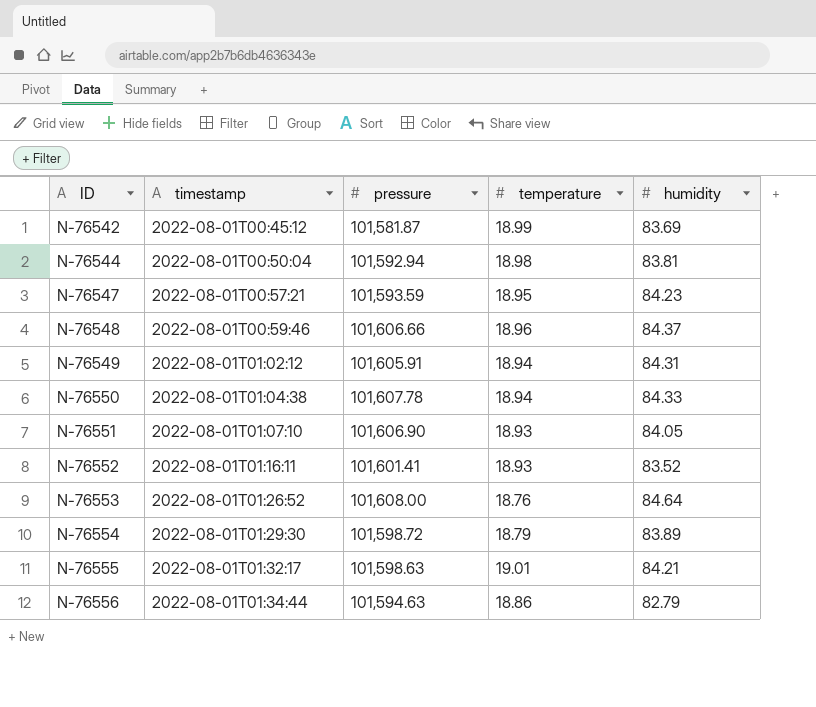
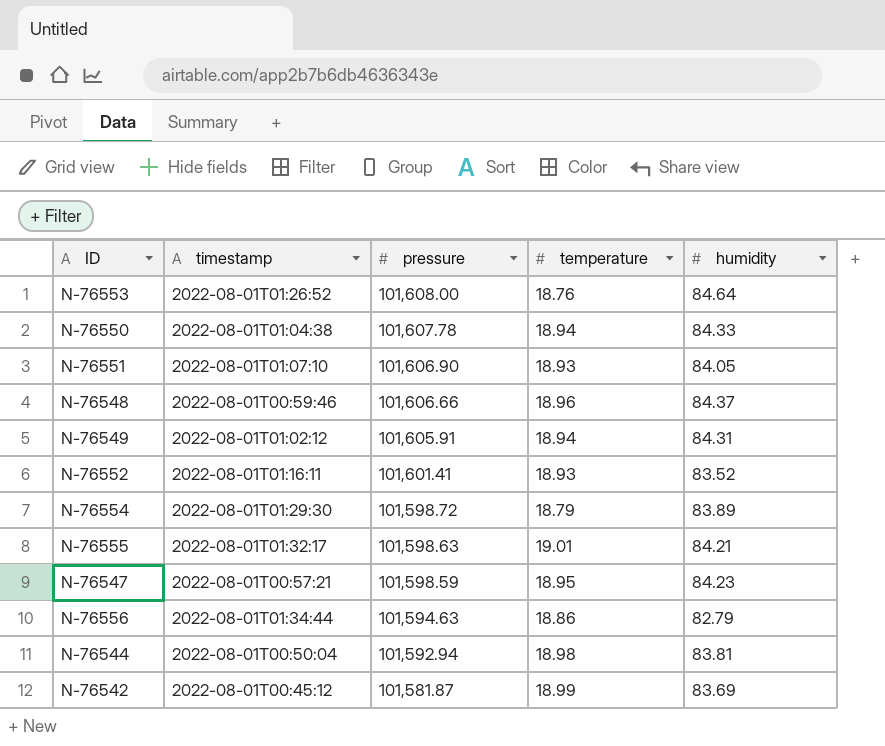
row order: ID ascending -> pressure descending
N-76547 | pressure: 101,593.59 -> 101,598.59

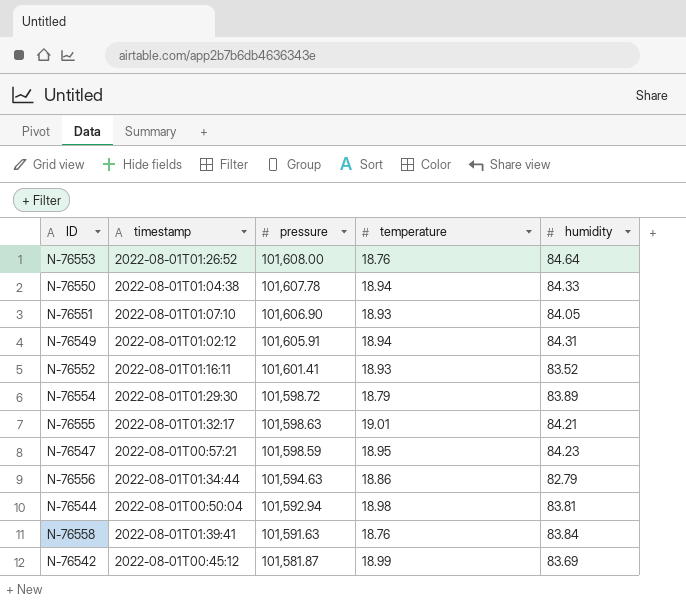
row N-76548: 2022-08-01T00:59:46 | 101,606.66 | 18.96 | 84.37 -> none
row N-76558: none -> 2022-08-01T01:39:41 | 101,591.63 | 18.76 | 83.84

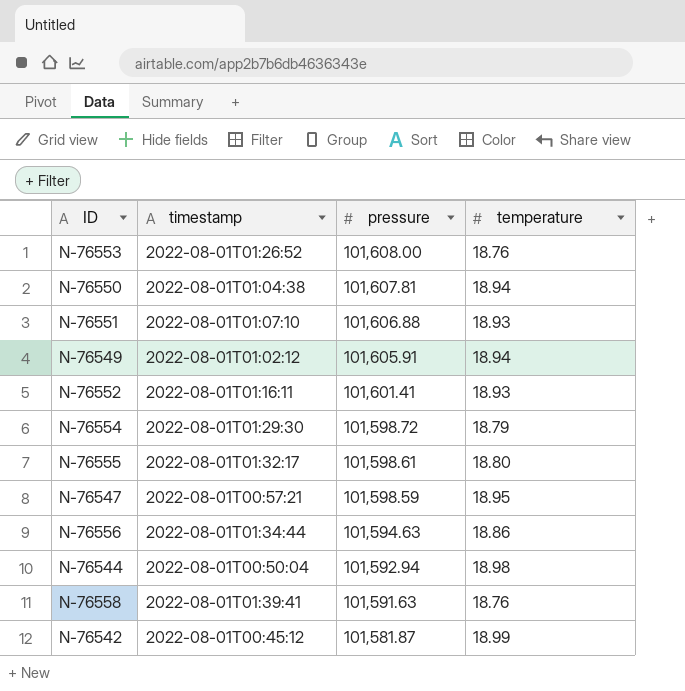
column humidity | position: 5 -> none
N-76550 | pressure: 101,607.78 -> 101,607.81
N-76551 | pressure: 101,606.90 -> 101,606.88
N-76555 | pressure: 101,598.63 -> 101,598.61
N-76555 | temperature: 19.01 -> 18.80

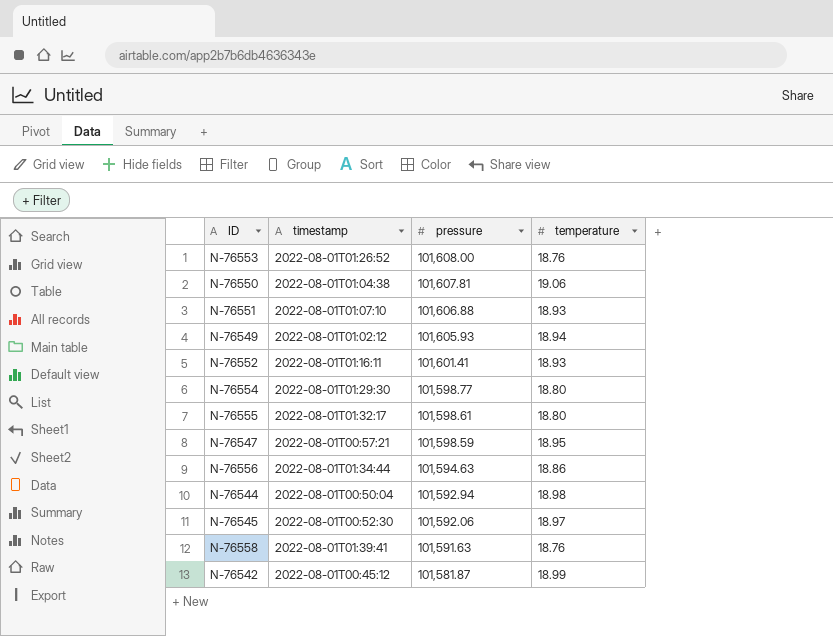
N-76550 | temperature: 18.94 -> 19.06
N-76549 | pressure: 101,605.91 -> 101,605.93
N-76554 | pressure: 101,598.72 -> 101,598.77
N-76554 | temperature: 18.79 -> 18.80
row N-76545: none -> 2022-08-01T00:52:30 | 101,592.06 | 18.97

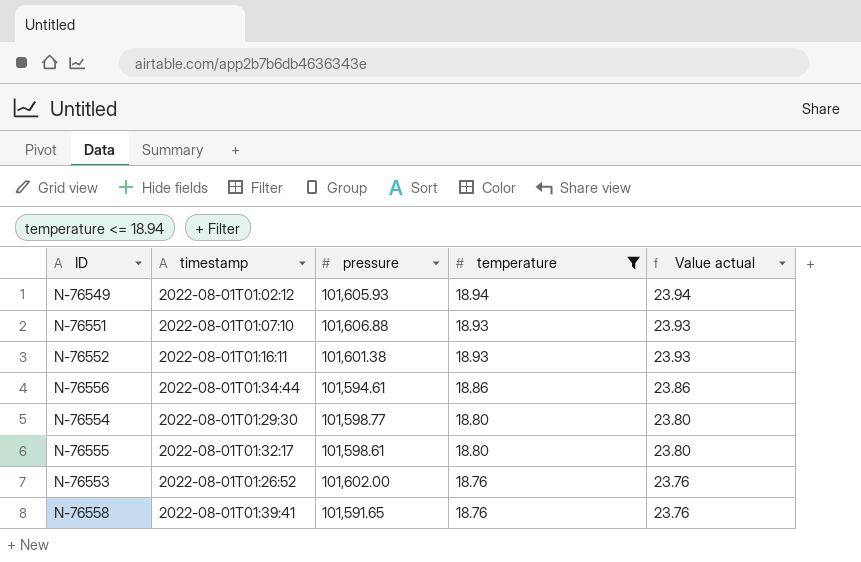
filter: none -> temperature <= 18.94
row order: pressure descending -> temperature descending
column Value actual | formula: none -> [temperature] + 5
N-76552 | pressure: 101,601.41 -> 101,601.38
N-76556 | pressure: 101,594.63 -> 101,594.61
N-76553 | pressure: 101,608.00 -> 101,602.00
N-76558 | pressure: 101,591.63 -> 101,591.65

